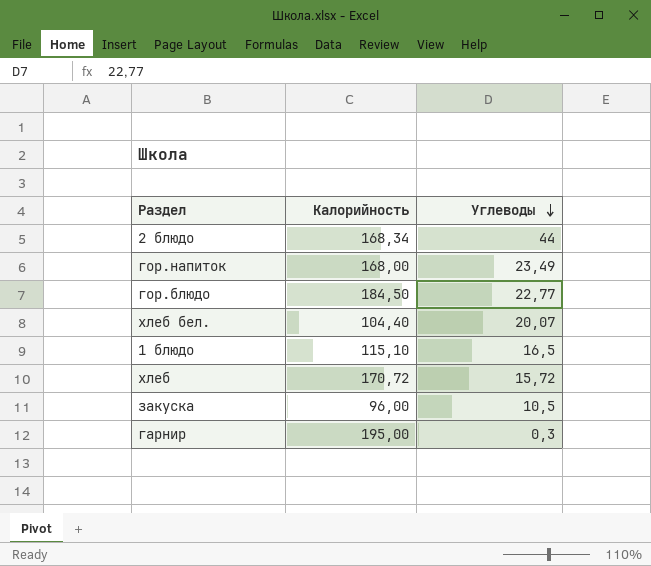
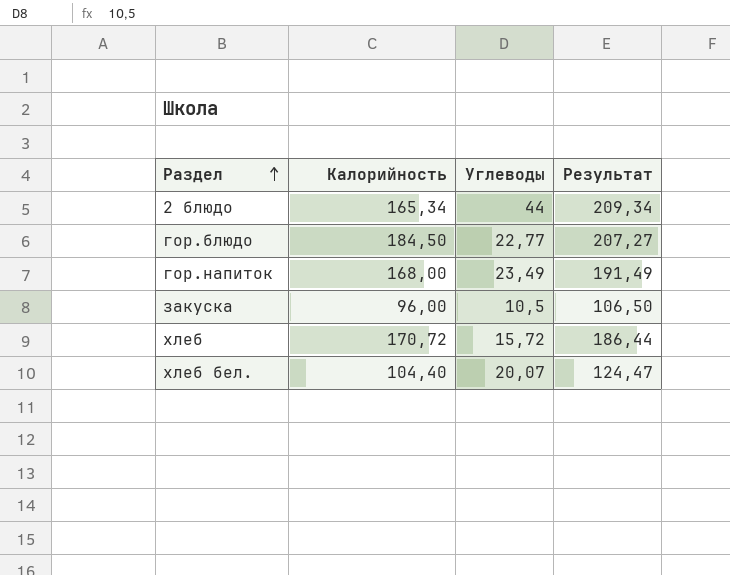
row order: Углеводы descending -> Раздел ascending
column Результат | formula: none -> [Калорийность] + [Углеводы]
row 1 блюдо: 115,10 | 16,5 -> none
row гарнир: 195,00 | 0,3 -> none
2 блюдо | Калорийность: 168,34 -> 165,34

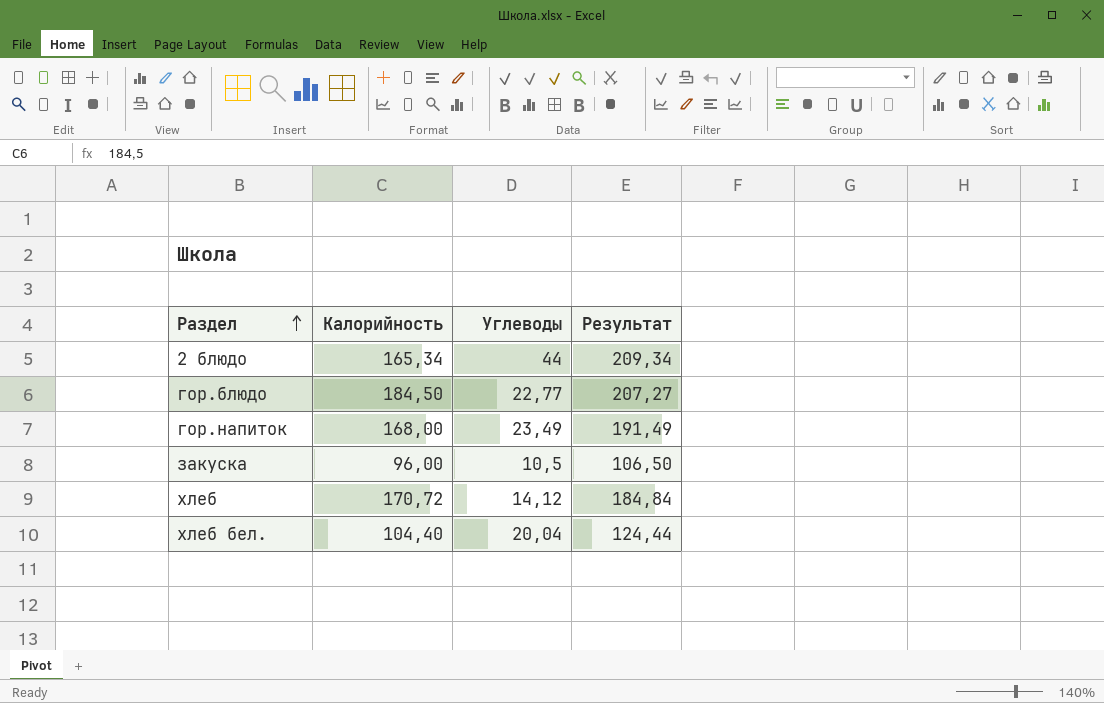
хлеб | Углеводы: 15,72 -> 14,12
хлеб | Результат: 186,44 -> 184,84
хлеб бел. | Углеводы: 20,07 -> 20,04
хлеб бел. | Результат: 124,47 -> 124,44

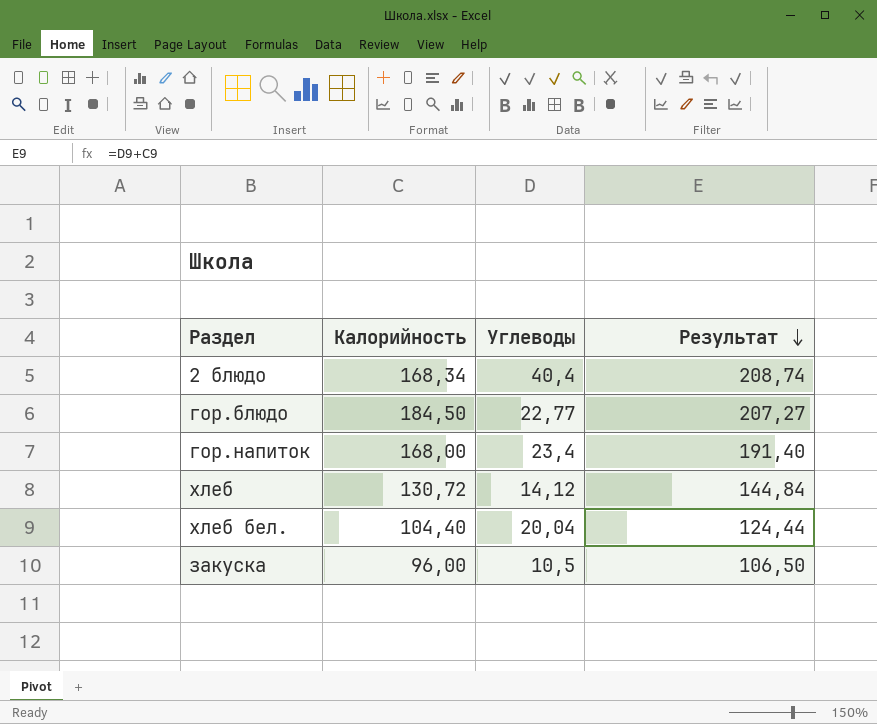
row order: Раздел ascending -> Результат descending
2 блюдо | Калорийность: 165,34 -> 168,34
2 блюдо | Углеводы: 44 -> 40,4
2 блюдо | Результат: 209,34 -> 208,74
гор.напиток | Углеводы: 23,49 -> 23,4
гор.напиток | Результат: 191,49 -> 191,40
хлеб | Калорийность: 170,72 -> 130,72
хлеб | Результат: 184,84 -> 144,84

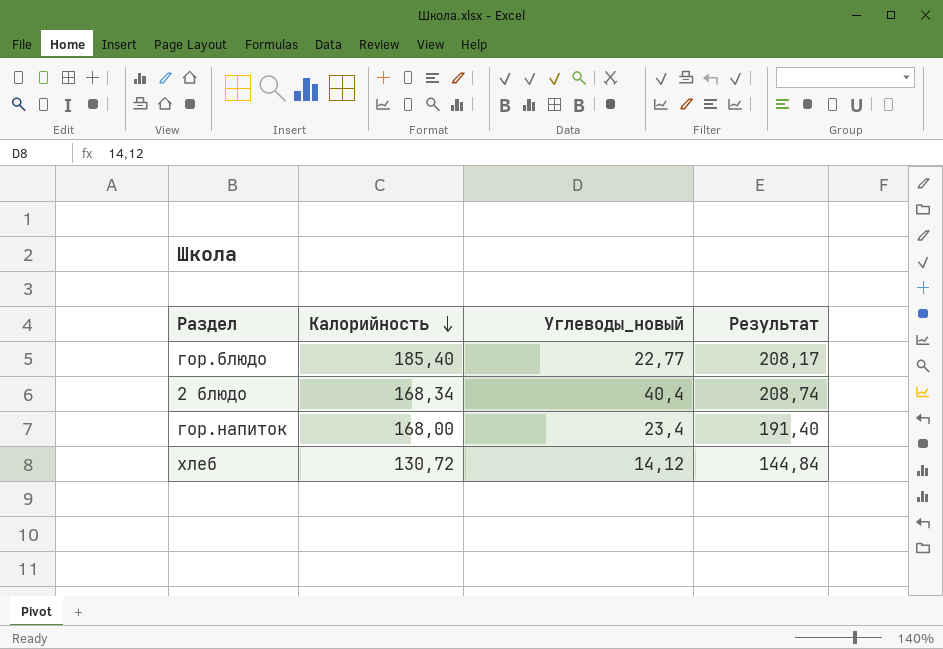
row order: Результат descending -> Калорийность descending
column name: Углеводы -> Углеводы_новый
row хлеб бел.: 104,40 | 20,04 | 124,44 -> none
row закуска: 96,00 | 10,5 | 106,50 -> none
гор.блюдо | Калорийность: 184,50 -> 185,40
гор.блюдо | Результат: 207,27 -> 208,17

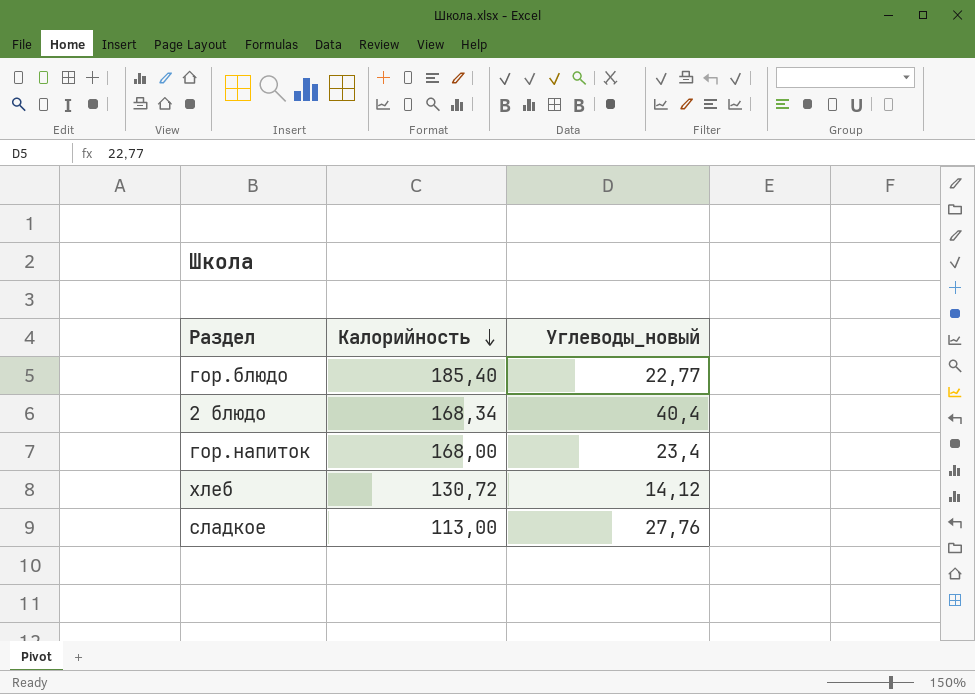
column Результат | formula: [Калорийность] + [Углеводы_новый] -> none
row сладкое: none -> 113,00 | 27,76

